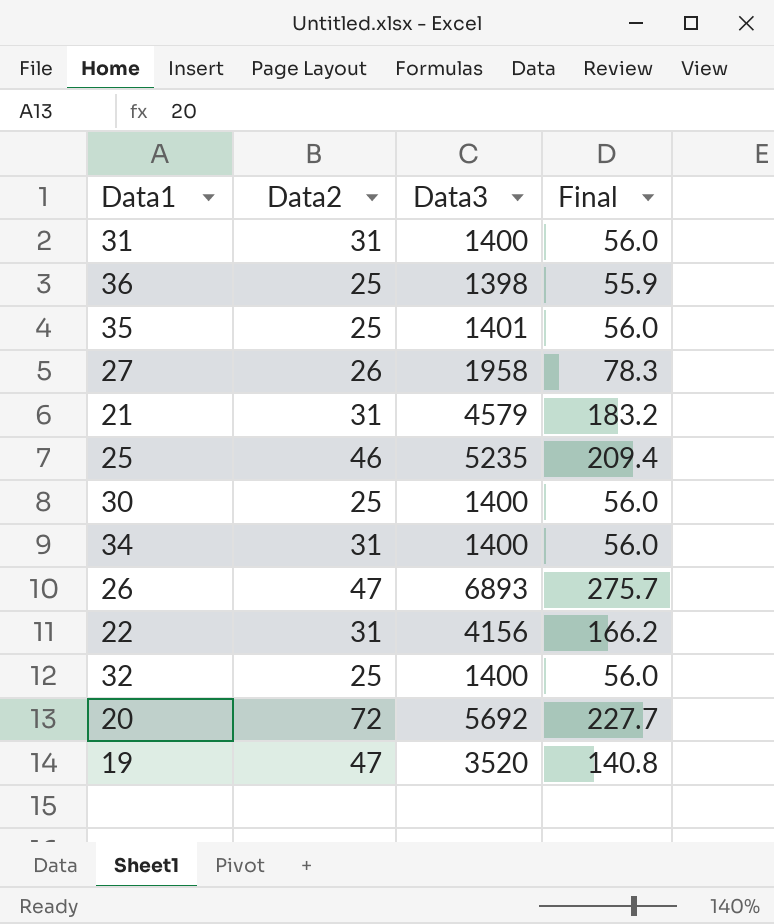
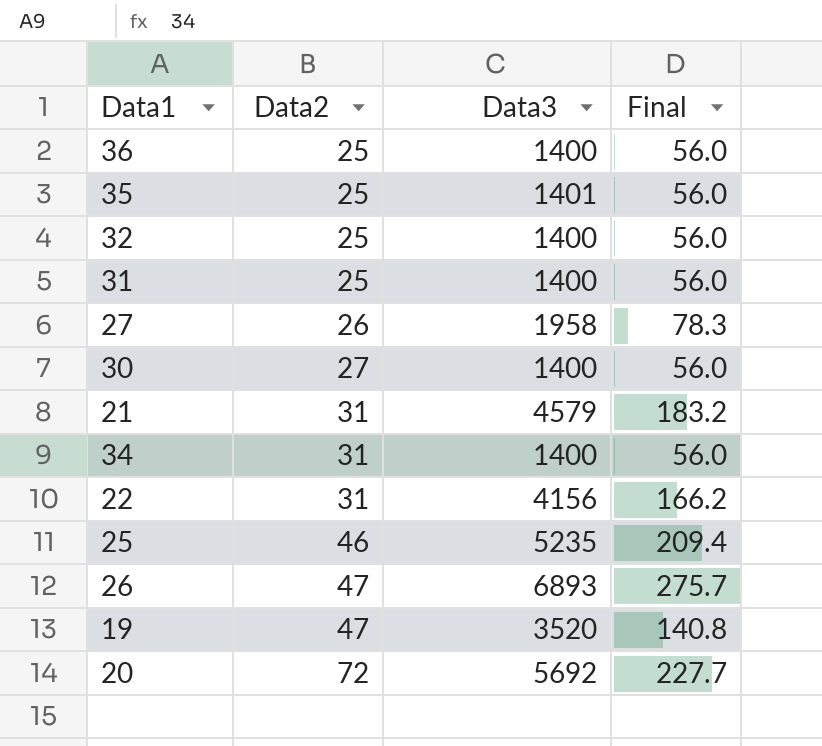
row order: none -> Data2 ascending
36 | Data3: 1398 -> 1400
36 | Final: 55.9 -> 56.0
31 | Data2: 31 -> 25
30 | Data2: 25 -> 27

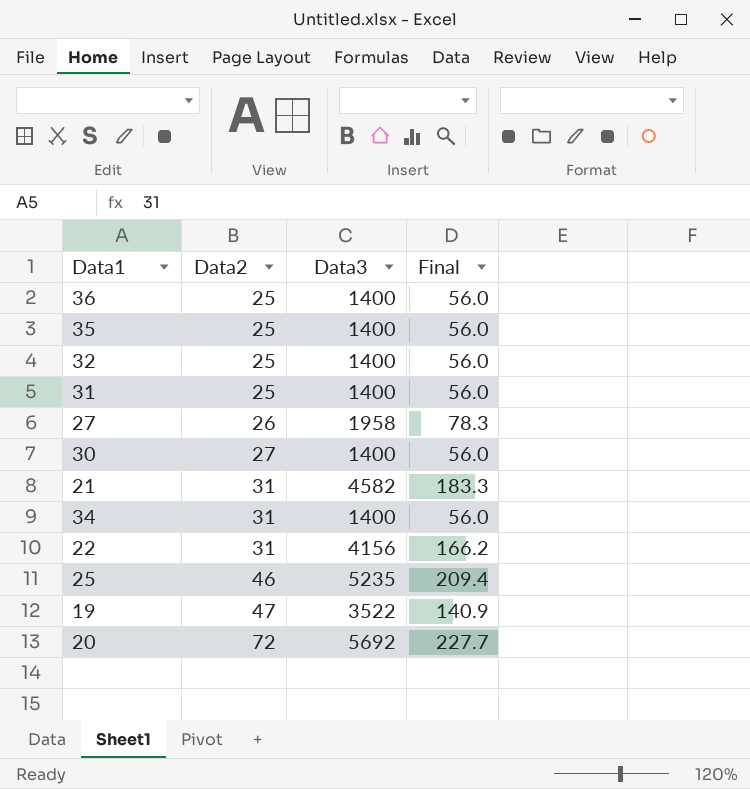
row 26: 47 | 6893 | 275.7 -> none
35 | Data3: 1401 -> 1400
21 | Data3: 4579 -> 4582
21 | Final: 183.2 -> 183.3
19 | Data3: 3520 -> 3522
19 | Final: 140.8 -> 140.9

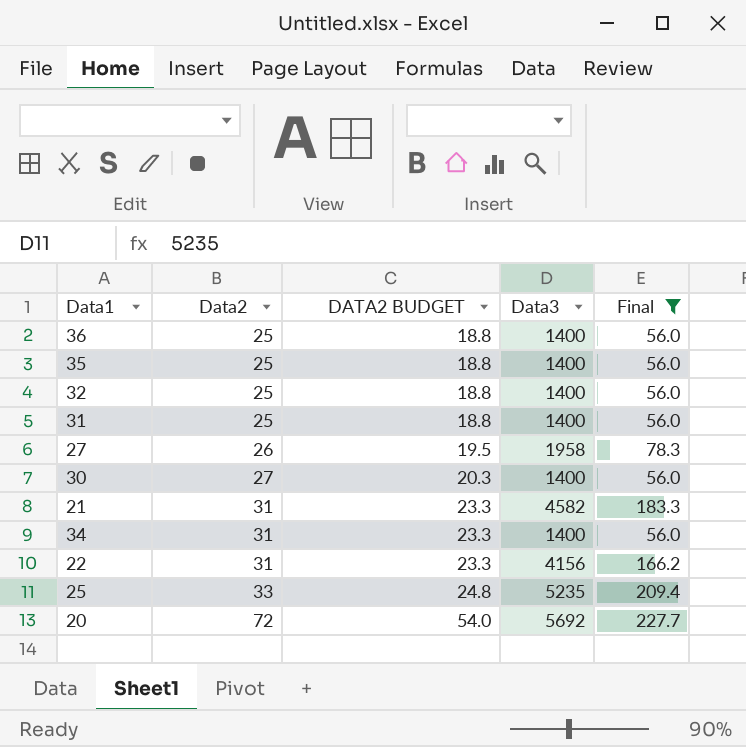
filter: none -> Final != 140.9
column DATA2 BUDGET | formula: none -> [Data2] * 0.75
25 | Data2: 46 -> 33

